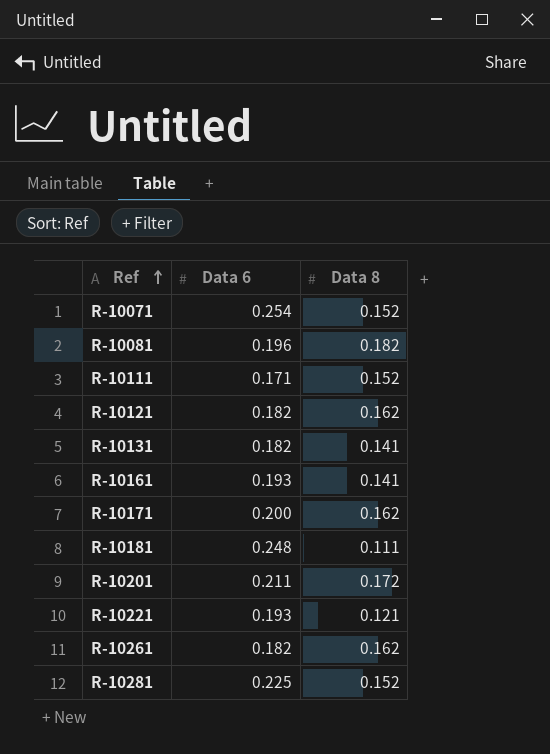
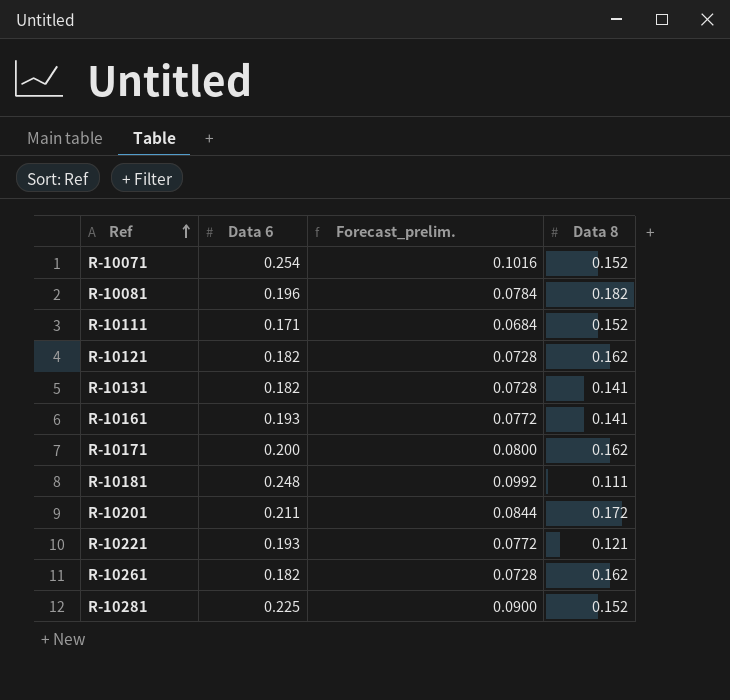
column Forecast_prelim. | formula: none -> [Data 6] * 0.4

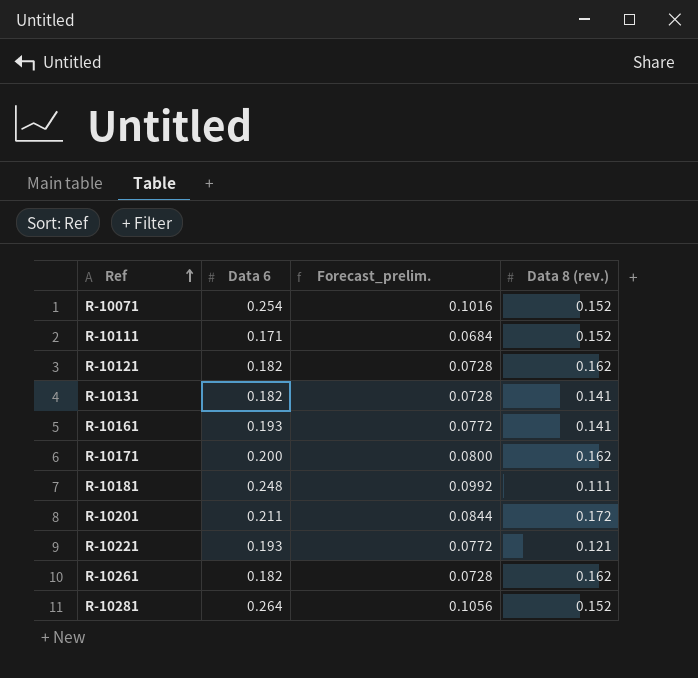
column name: Data 8 -> Data 8 (rev.)
row R-10081: 0.196 | 0.0784 | 0.182 -> none
R-10281 | Data 6: 0.225 -> 0.264
R-10281 | Forecast_prelim.: 0.0900 -> 0.1056

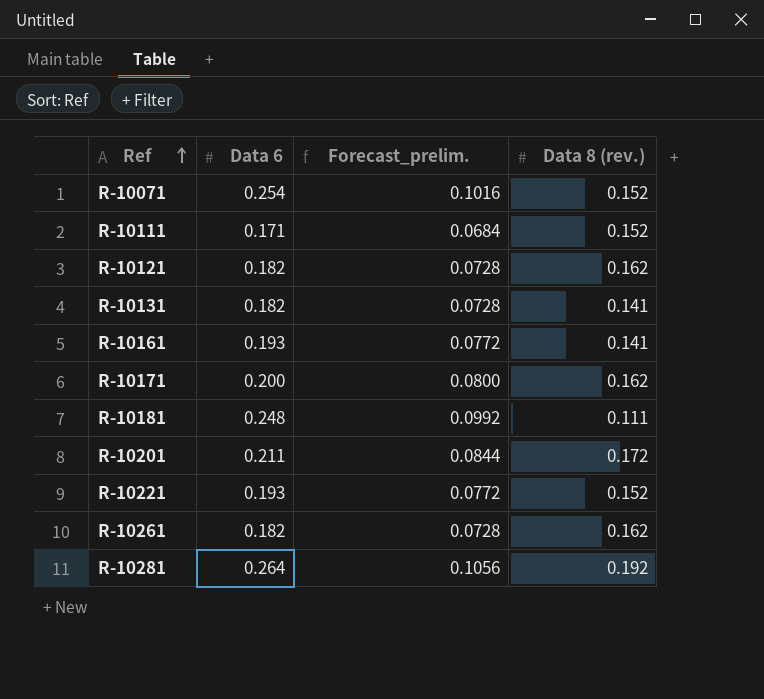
R-10221 | Data 8 (rev.): 0.121 -> 0.152
R-10281 | Data 8 (rev.): 0.152 -> 0.192

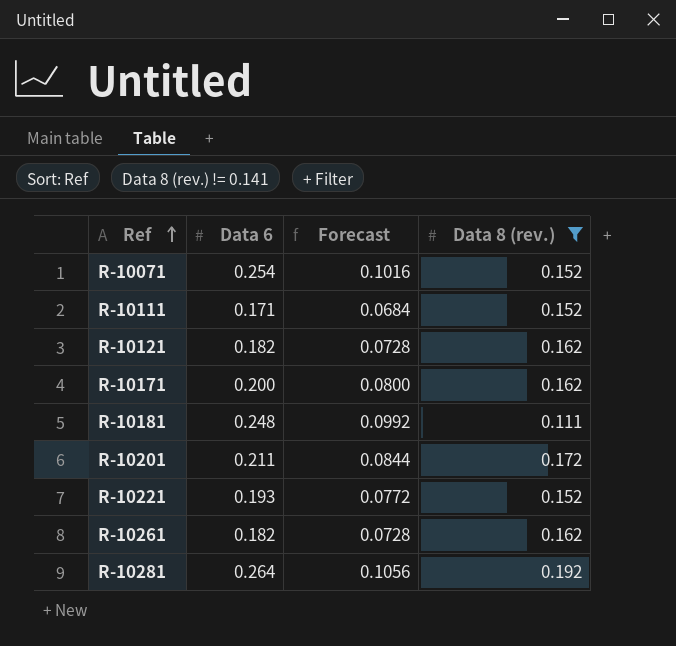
filter: none -> Data 8 (rev.) != 0.141
column name: Forecast_prelim. -> Forecast

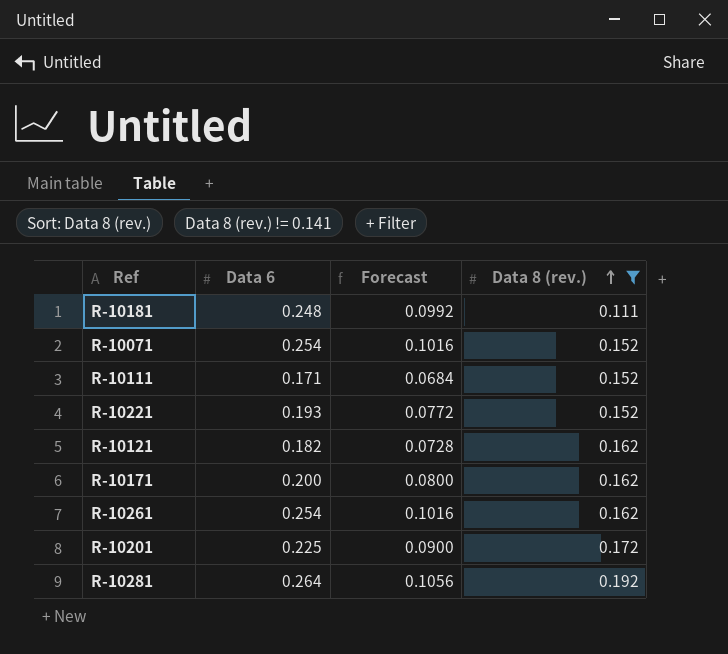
row order: Ref ascending -> Data 8 (rev.) ascending
R-10261 | Data 6: 0.182 -> 0.254
R-10261 | Forecast: 0.0728 -> 0.1016
R-10201 | Data 6: 0.211 -> 0.225
R-10201 | Forecast: 0.0844 -> 0.0900

